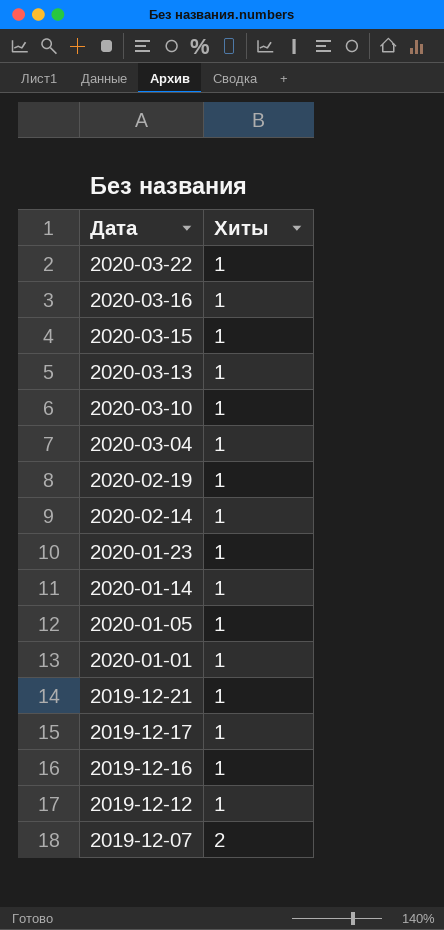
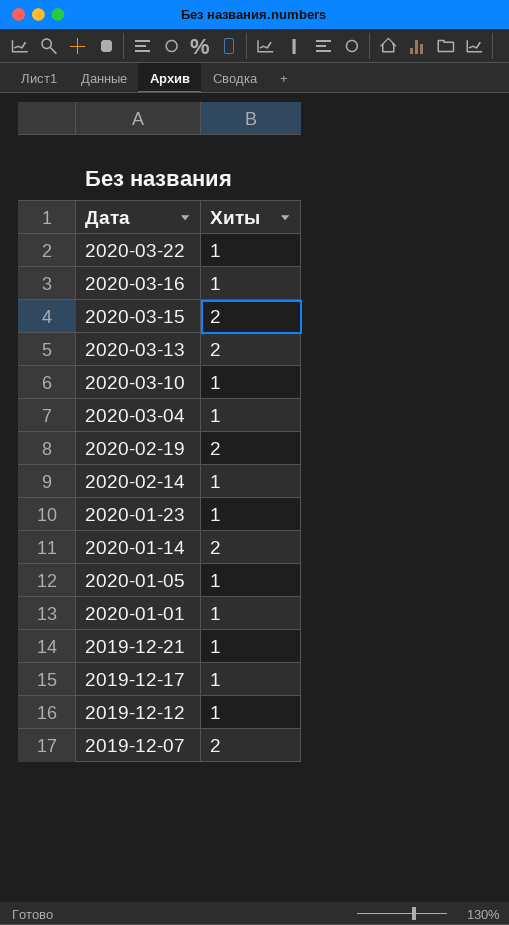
row 2019-12-16: 1 -> none
2020-03-15 | Хиты: 1 -> 2
2020-03-13 | Хиты: 1 -> 2
2020-02-19 | Хиты: 1 -> 2
2020-01-14 | Хиты: 1 -> 2

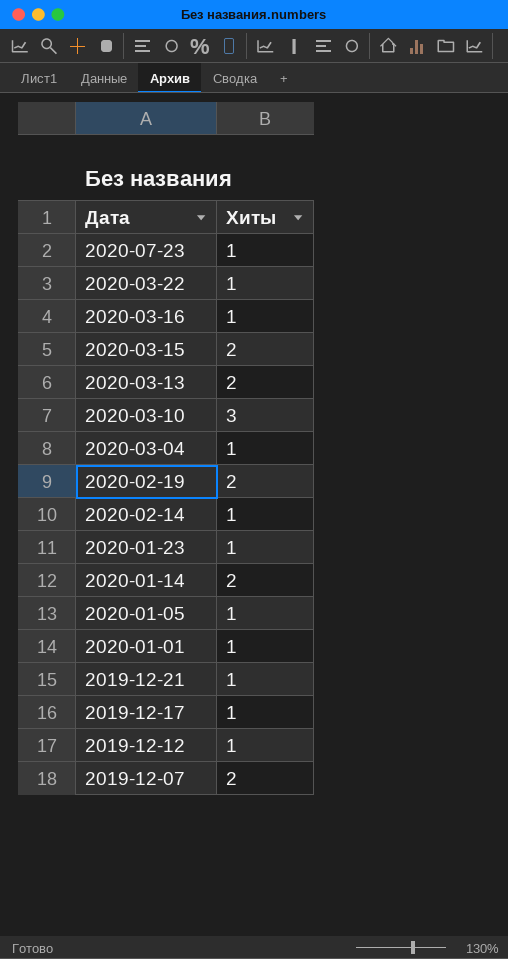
row 2020-07-23: none -> 1
2020-03-10 | Хиты: 1 -> 3

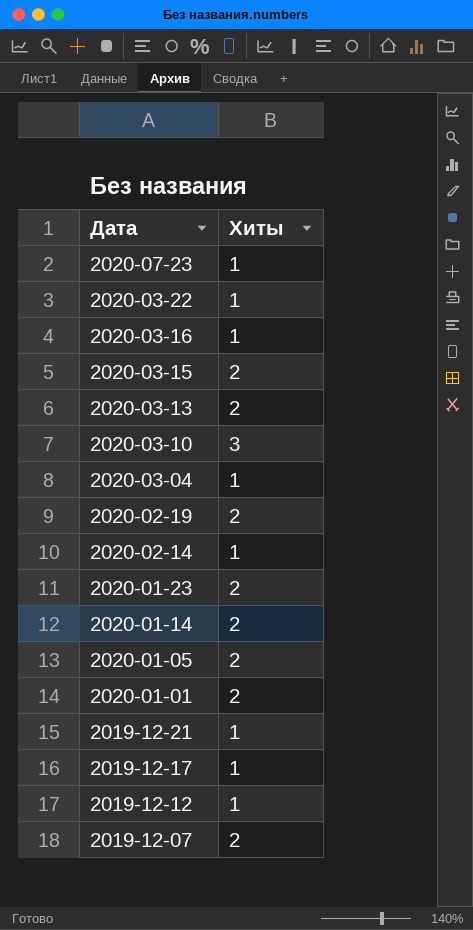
2020-01-23 | Хиты: 1 -> 2
2020-01-05 | Хиты: 1 -> 2
2020-01-01 | Хиты: 1 -> 2

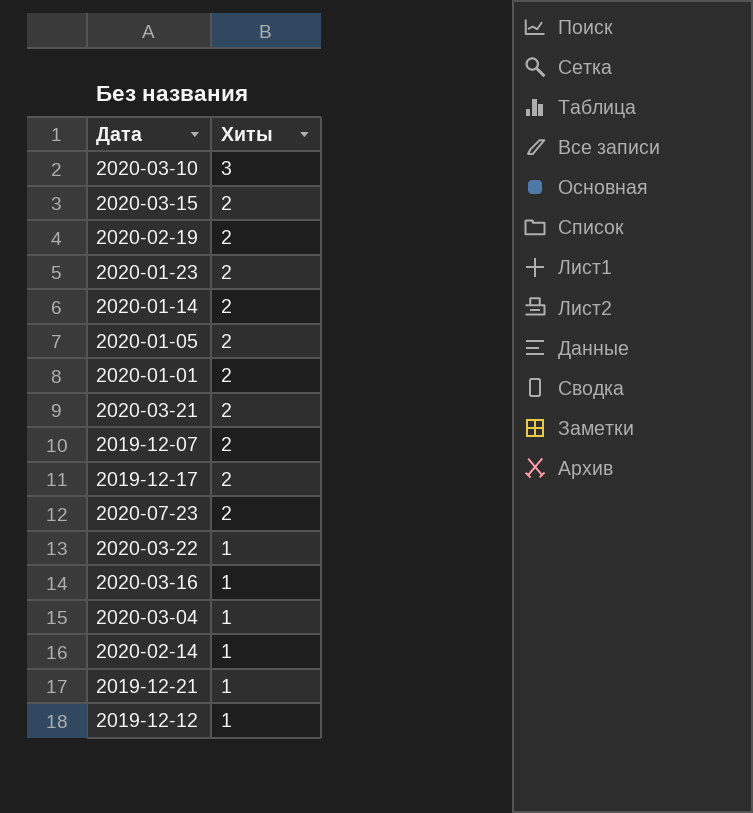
row order: Дата descending -> Хиты descending
row 2020-03-13: 2 -> none
row 2020-03-21: none -> 2
2019-12-17 | Хиты: 1 -> 2
2020-07-23 | Хиты: 1 -> 2

